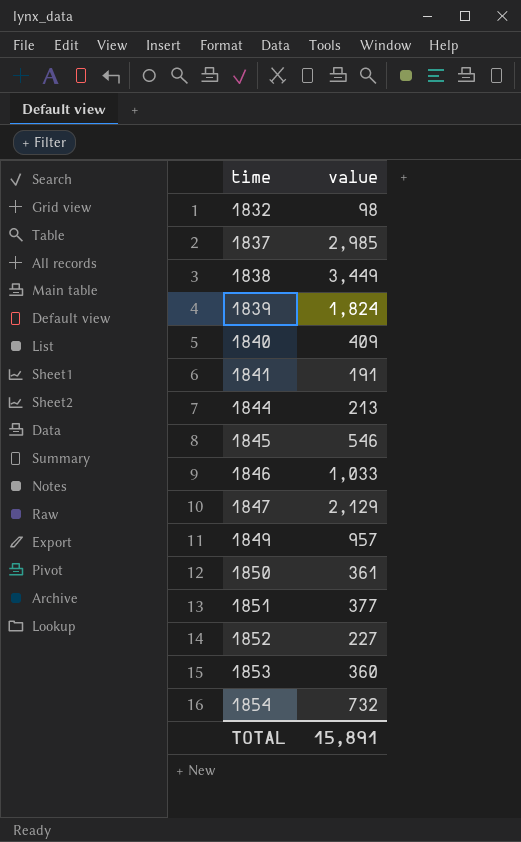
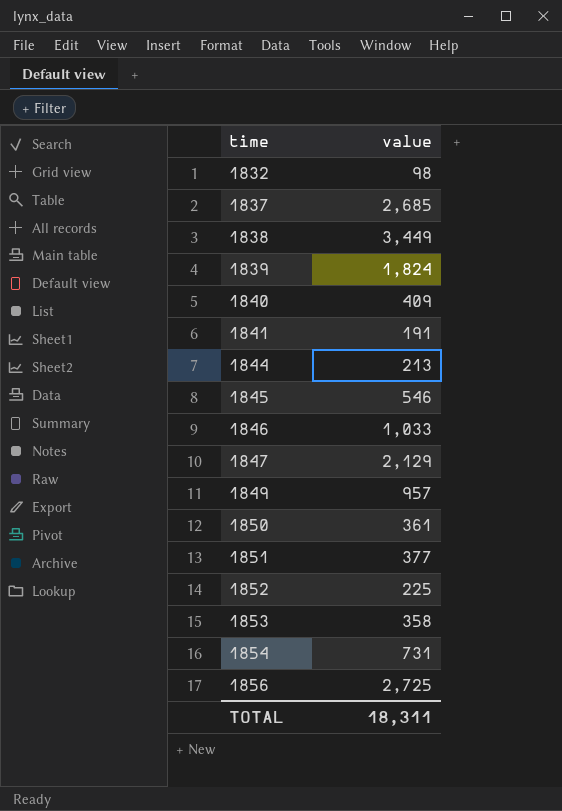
1837 | value: 2,985 -> 2,685
1852 | value: 227 -> 225
1853 | value: 360 -> 358
1854 | value: 732 -> 731
row 1856: none -> 2,725
TOTAL | value: 15,891 -> 18,311

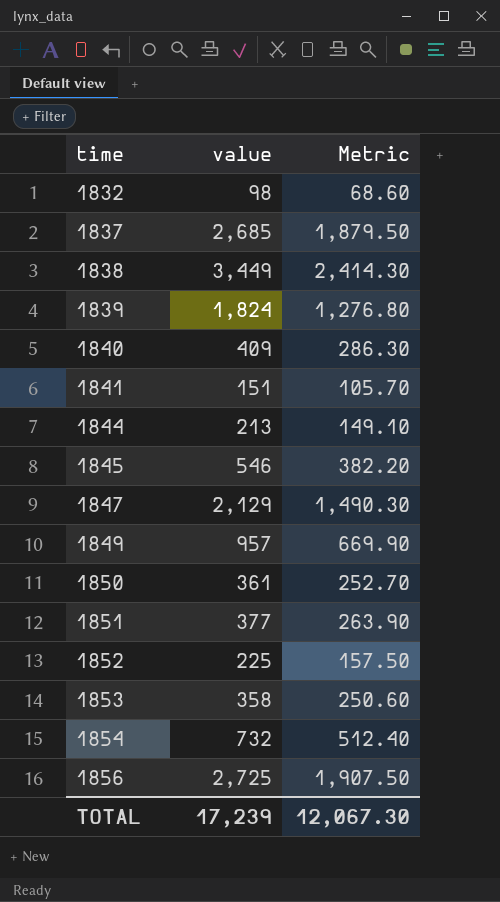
column Metric | formula: none -> [value] * 0.7
row 1846: 1,033 -> none
1841 | value: 191 -> 151
1854 | value: 731 -> 732
TOTAL | value: 18,311 -> 17,239

